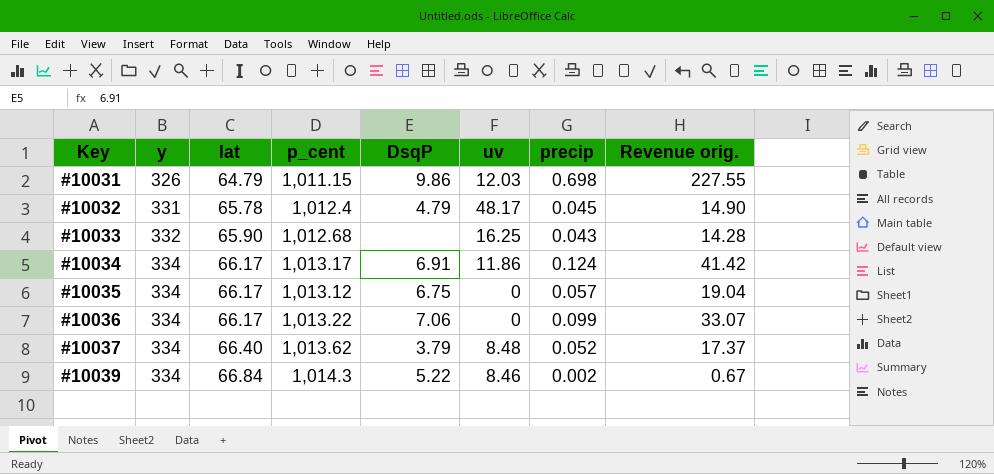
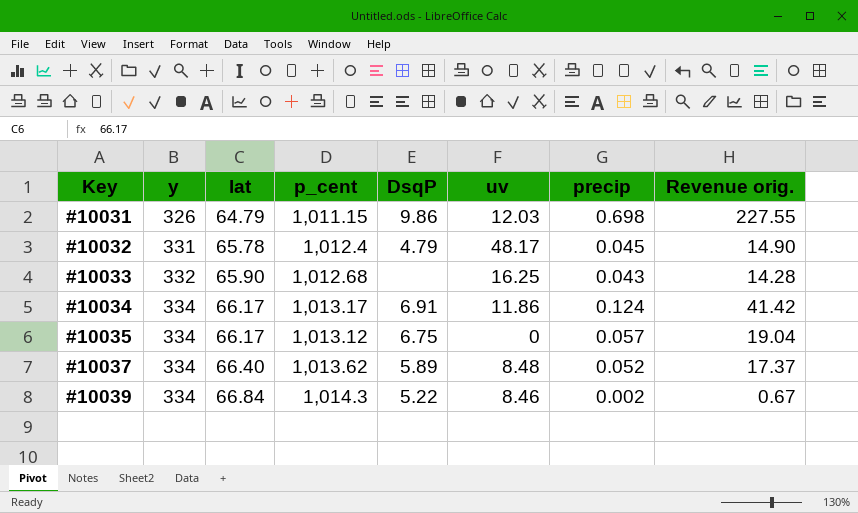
row #10036: 334 | 66.17 | 1,013.22 | 7.06 | 0 | 0.099 | 33.07 -> none
#10037 | DsqP: 3.79 -> 5.89

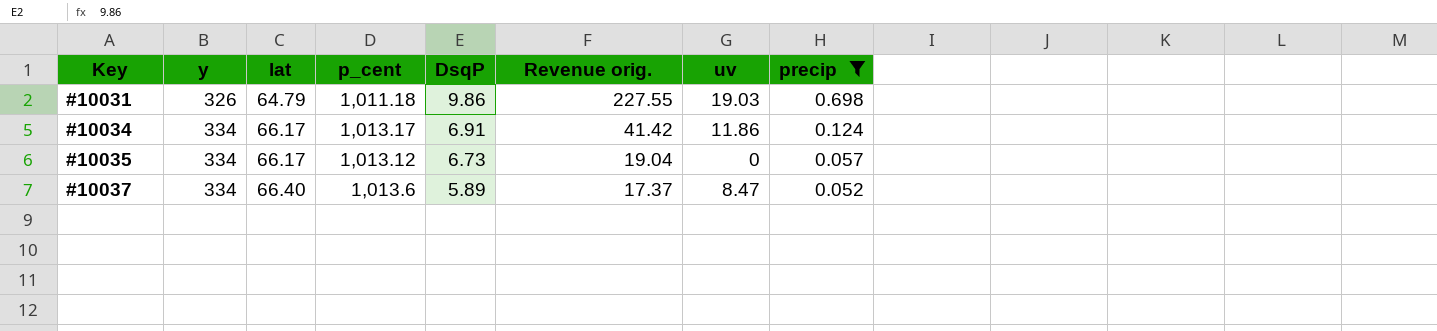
filter: none -> precip >= 0.052
column Revenue orig. | position: 8 -> 6
#10031 | p_cent: 1,011.15 -> 1,011.18
#10031 | uv: 12.03 -> 19.03
#10035 | DsqP: 6.75 -> 6.73
#10037 | p_cent: 1,013.62 -> 1,013.6
#10037 | uv: 8.48 -> 8.47

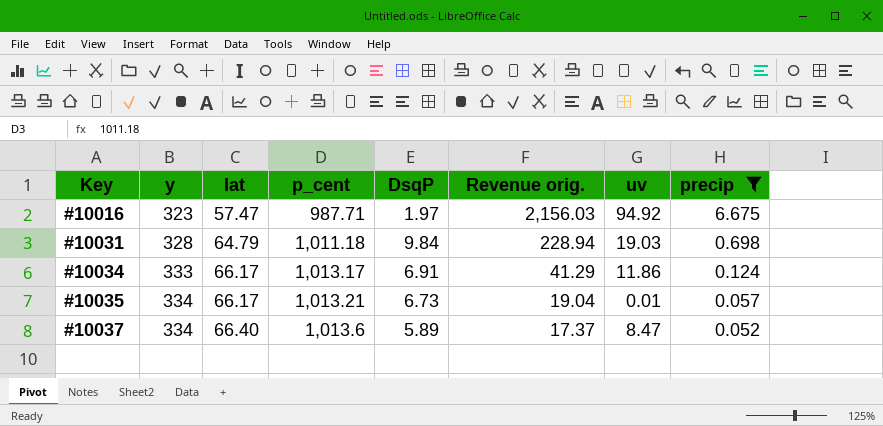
row #10016: none -> 323 | 57.47 | 987.71 | 1.97 | 2,156.03 | 94.92 | 6.675
#10031 | y: 326 -> 328
#10031 | DsqP: 9.86 -> 9.84
#10031 | Revenue orig.: 227.55 -> 228.94
#10034 | y: 334 -> 333
#10034 | Revenue orig.: 41.42 -> 41.29
#10035 | p_cent: 1,013.12 -> 1,013.21
#10035 | uv: 0 -> 0.01

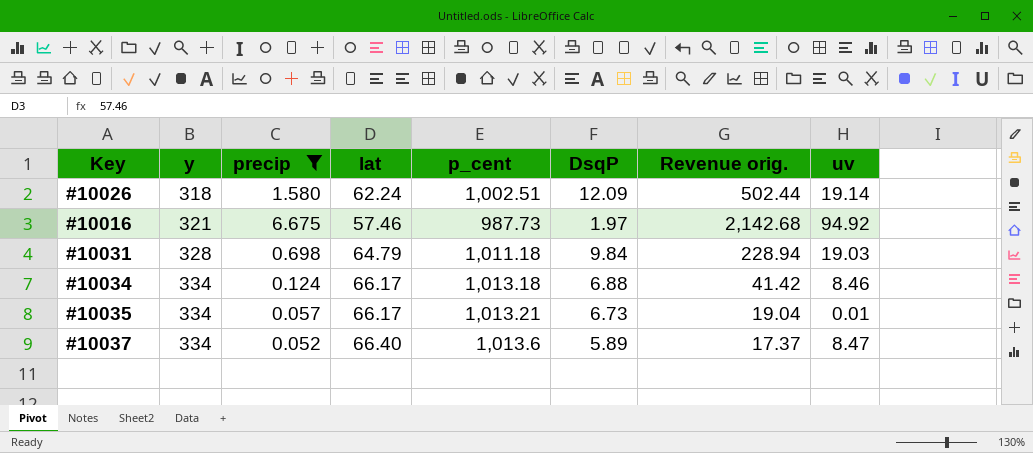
column precip | position: 8 -> 3
row #10026: none -> 318 | 1.580 | 62.24 | 1,002.51 | 12.09 | 502.44 | 19.14
#10016 | y: 323 -> 321
#10016 | lat: 57.47 -> 57.46
#10016 | p_cent: 987.71 -> 987.73
#10016 | Revenue orig.: 2,156.03 -> 2,142.68
#10034 | y: 333 -> 334
#10034 | p_cent: 1,013.17 -> 1,013.18
#10034 | DsqP: 6.91 -> 6.88
#10034 | Revenue orig.: 41.29 -> 41.42
#10034 | uv: 11.86 -> 8.46

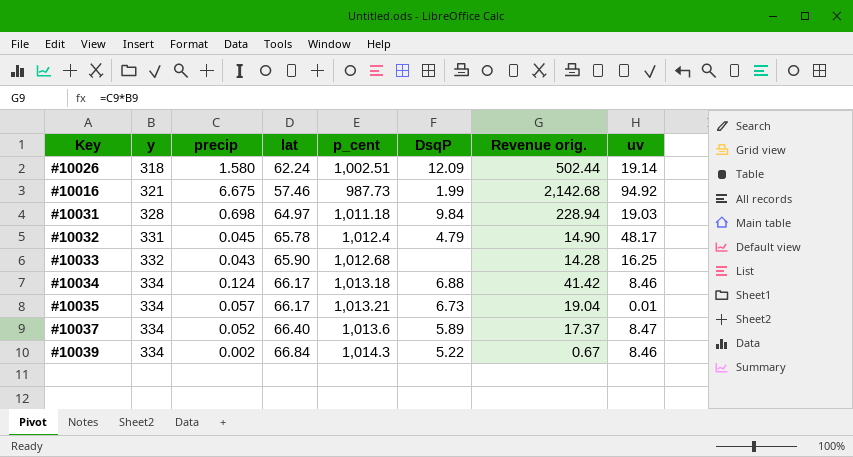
filter: precip >= 0.052 -> none
#10016 | DsqP: 1.97 -> 1.99
#10031 | lat: 64.79 -> 64.97

